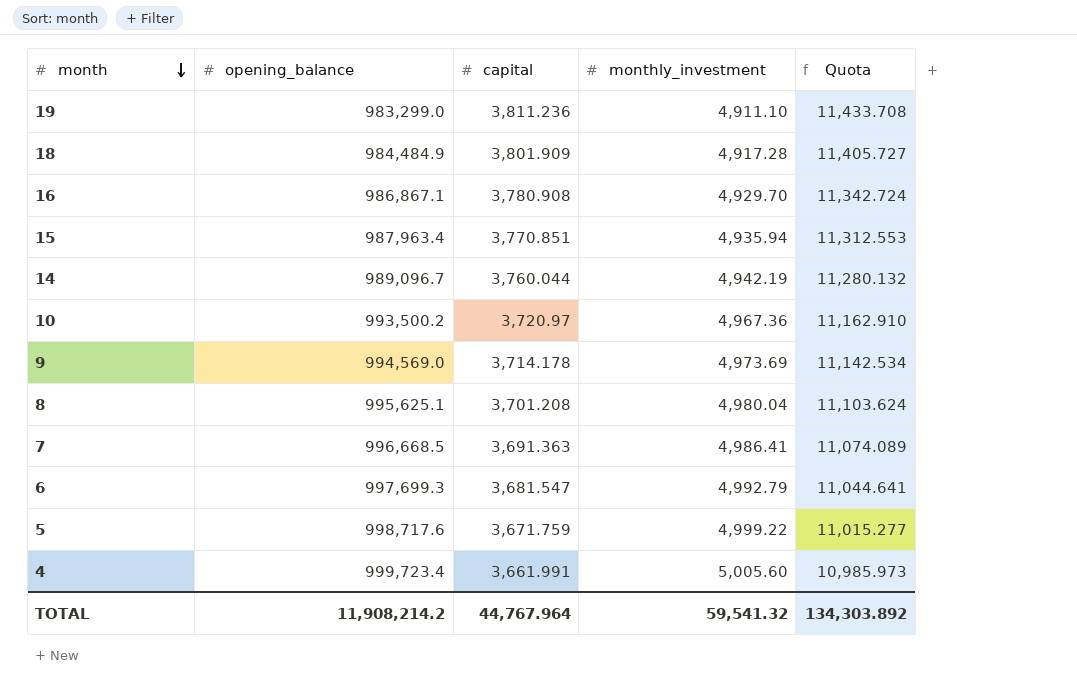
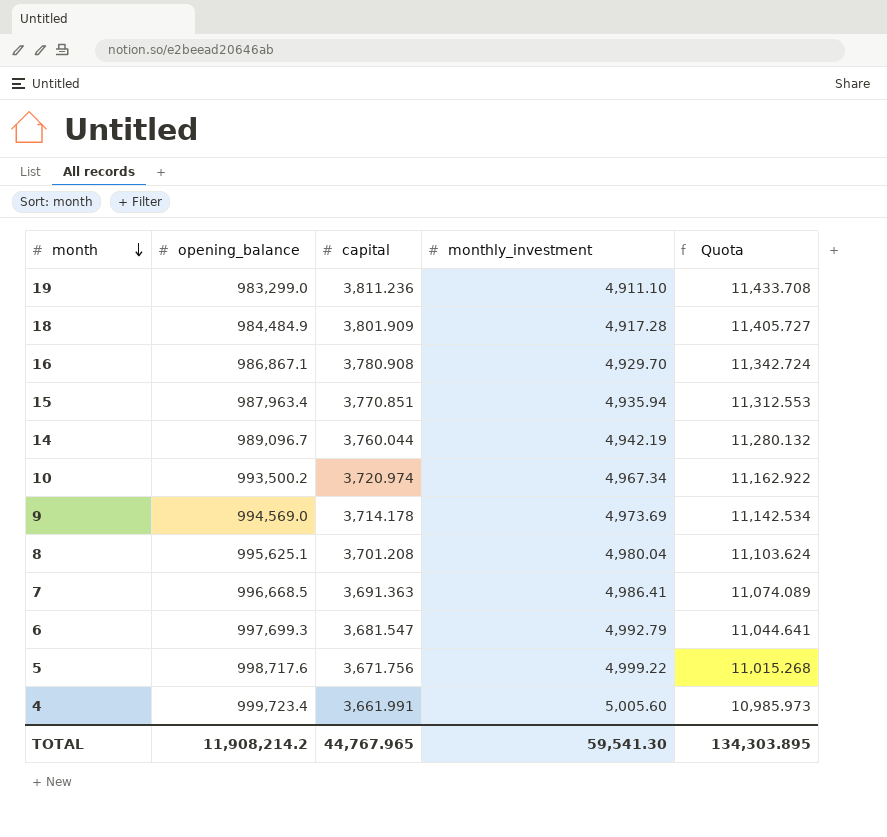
10 | capital: 3,720.97 -> 3,720.974
10 | monthly_investment: 4,967.36 -> 4,967.34
10 | Quota: 11,162.910 -> 11,162.922
5 | capital: 3,671.759 -> 3,671.756
5 | Quota: 11,015.277 -> 11,015.268
TOTAL | capital: 44,767.964 -> 44,767.965
TOTAL | monthly_investment: 59,541.32 -> 59,541.30
TOTAL | Quota: 134,303.892 -> 134,303.895

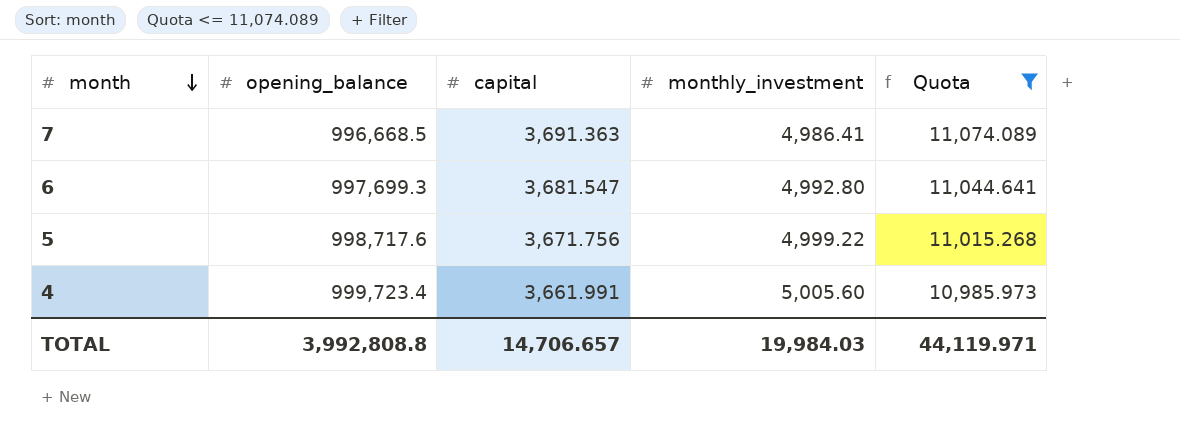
filter: none -> Quota <= 11,074.089
6 | monthly_investment: 4,992.79 -> 4,992.80
TOTAL | opening_balance: 11,908,214.2 -> 3,992,808.8
TOTAL | capital: 44,767.965 -> 14,706.657
TOTAL | monthly_investment: 59,541.30 -> 19,984.03
TOTAL | Quota: 134,303.895 -> 44,119.971

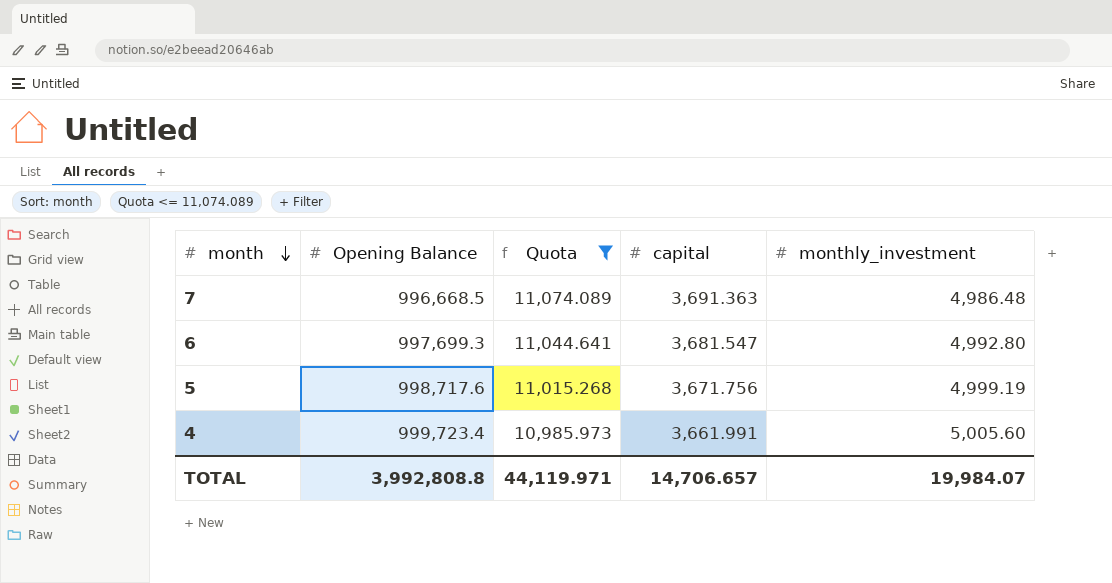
column name: opening_balance -> Opening Balance
column Quota | position: 5 -> 3
7 | monthly_investment: 4,986.41 -> 4,986.48
5 | monthly_investment: 4,999.22 -> 4,999.19
TOTAL | monthly_investment: 19,984.03 -> 19,984.07

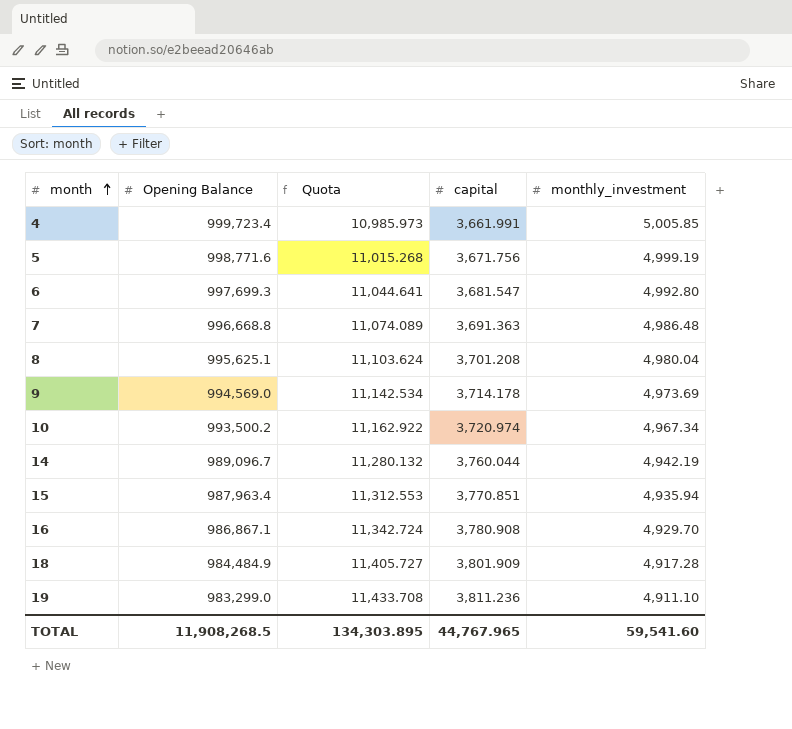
filter: Quota <= 11,074.089 -> none
row order: month descending -> month ascending
4 | monthly_investment: 5,005.60 -> 5,005.85
5 | Opening Balance: 998,717.6 -> 998,771.6
7 | Opening Balance: 996,668.5 -> 996,668.8
TOTAL | Opening Balance: 3,992,808.8 -> 11,908,268.5
TOTAL | Quota: 44,119.971 -> 134,303.895
TOTAL | capital: 14,706.657 -> 44,767.965
TOTAL | monthly_investment: 19,984.07 -> 59,541.60

